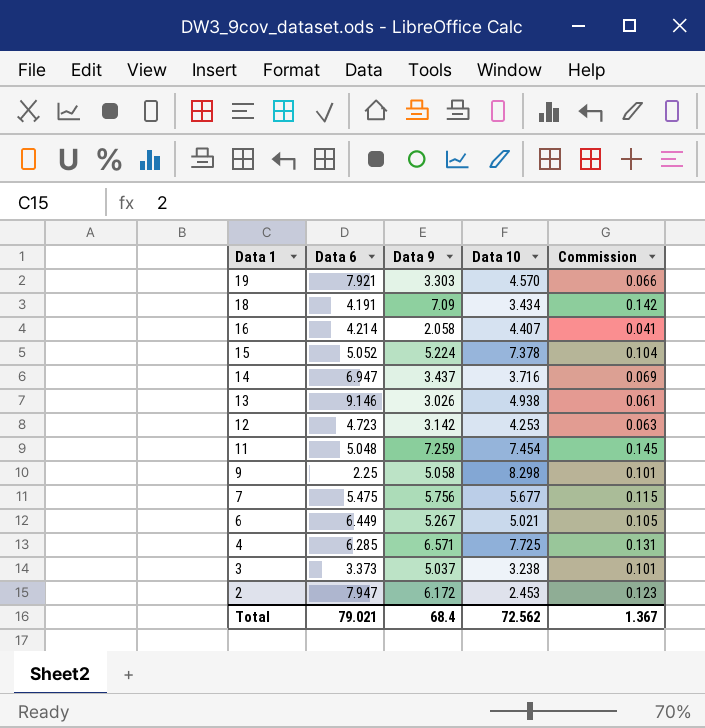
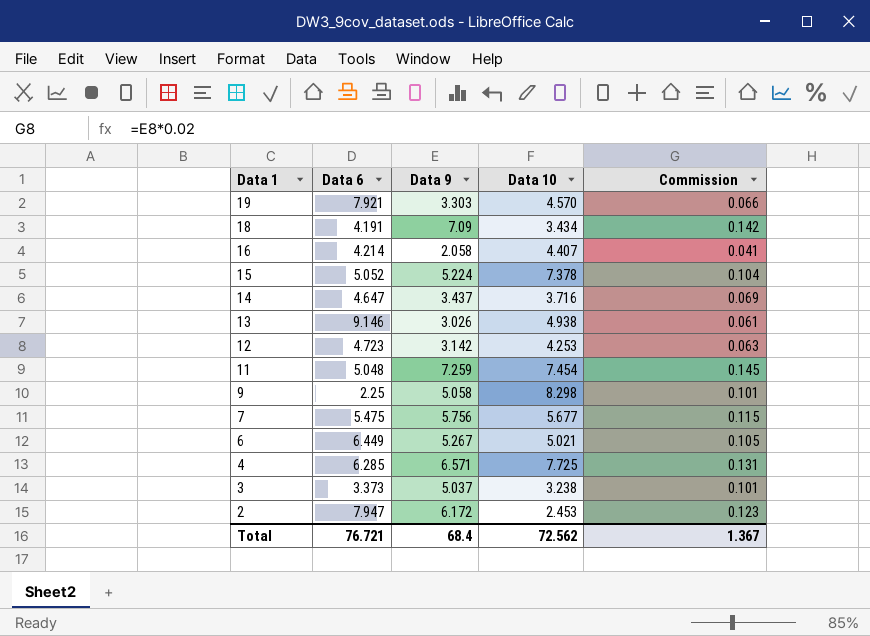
14 | Data 6: 6.947 -> 4.647
Total | Data 6: 79.021 -> 76.721

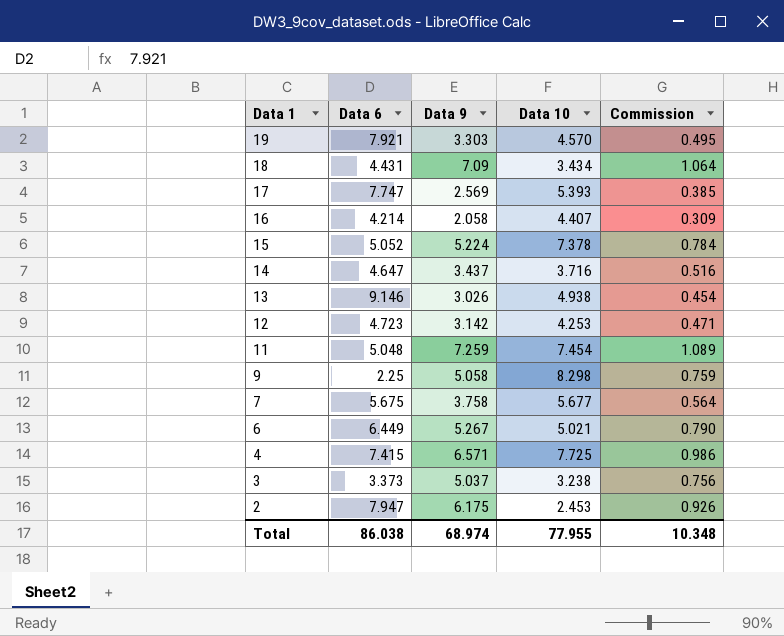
column Commission | formula: [Data 9] * 0.02 -> [Data 9] * 0.15
18 | Data 6: 4.191 -> 4.431
row 17: none -> 7.747 | 2.569 | 5.393 | 0.385
7 | Data 6: 5.475 -> 5.675
7 | Data 9: 5.756 -> 3.758
4 | Data 6: 6.285 -> 7.415
2 | Data 9: 6.172 -> 6.175
Total | Data 6: 76.721 -> 86.038
Total | Data 9: 68.4 -> 68.974
Total | Data 10: 72.562 -> 77.955
Total | Commission: 1.367 -> 10.348

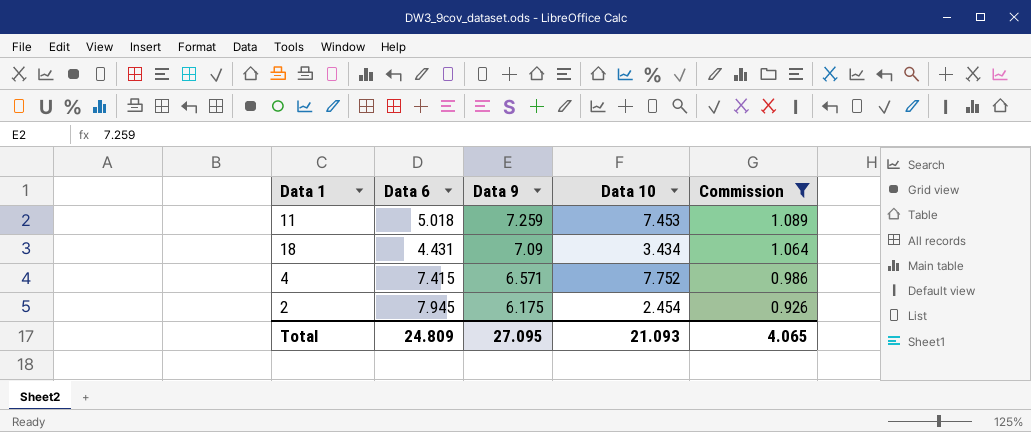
filter: none -> Commission >= 0.926
row order: Data 1 descending -> Data 9 descending
11 | Data 6: 5.048 -> 5.018
11 | Data 10: 7.454 -> 7.453
4 | Data 10: 7.725 -> 7.752
2 | Data 6: 7.947 -> 7.945
2 | Data 10: 2.453 -> 2.454
Total | Data 6: 86.038 -> 24.809
Total | Data 9: 68.974 -> 27.095
Total | Data 10: 77.955 -> 21.093
Total | Commission: 10.348 -> 4.065

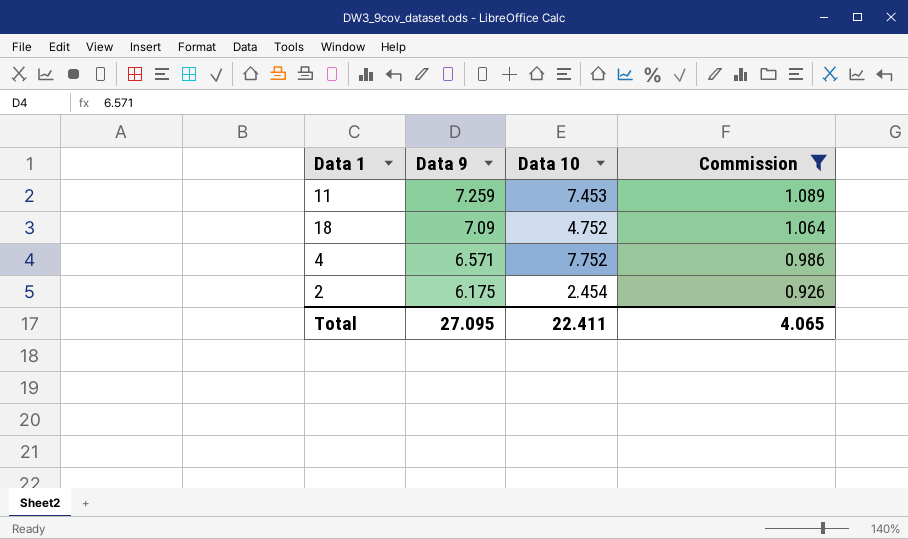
column Data 6 | position: 2 -> none
18 | Data 10: 3.434 -> 4.752
Total | Data 10: 21.093 -> 22.411

